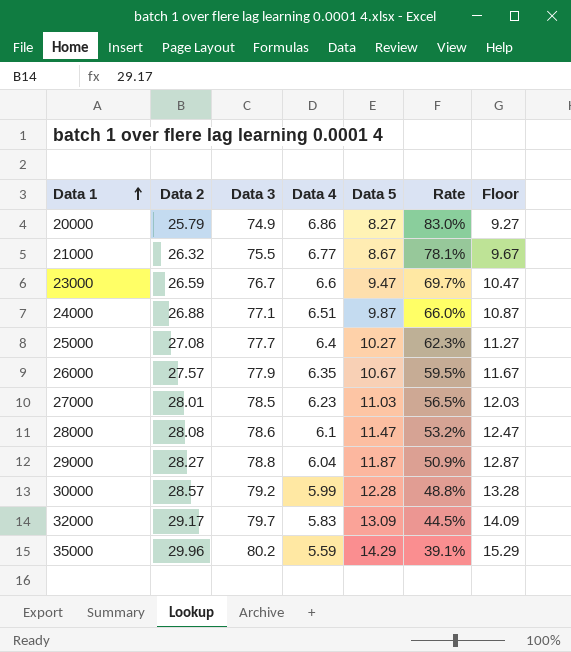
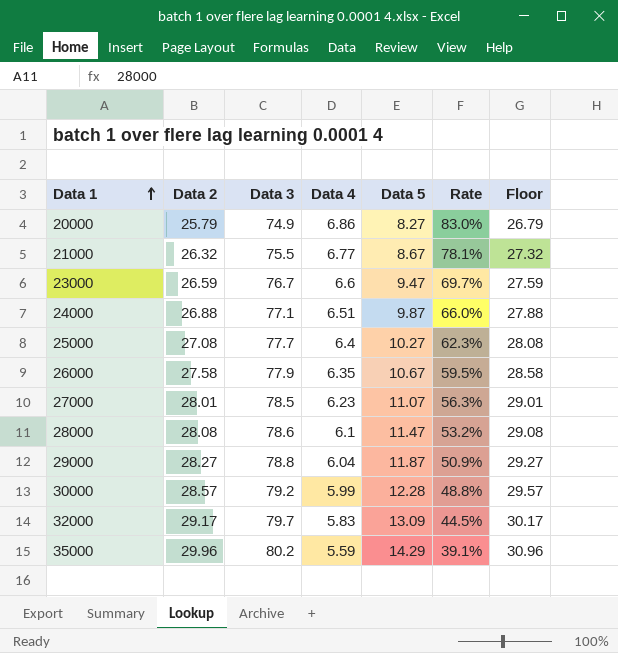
column Floor | formula: [Data 5] + 1 -> [Data 2] + 1
26000 | Data 2: 27.57 -> 27.58
27000 | Data 5: 11.03 -> 11.07
27000 | Rate: 56.5% -> 56.3%

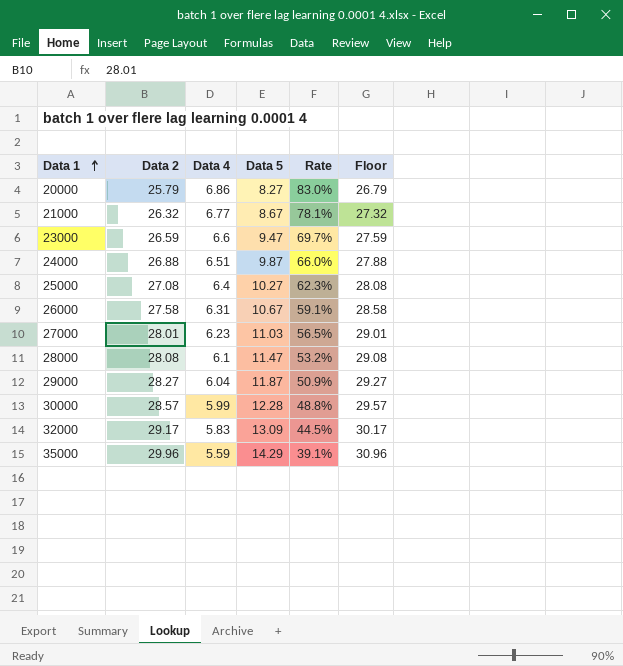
column Data 3 | position: 3 -> none
26000 | Data 4: 6.35 -> 6.31
26000 | Rate: 59.5% -> 59.1%
27000 | Data 5: 11.07 -> 11.03
27000 | Rate: 56.3% -> 56.5%

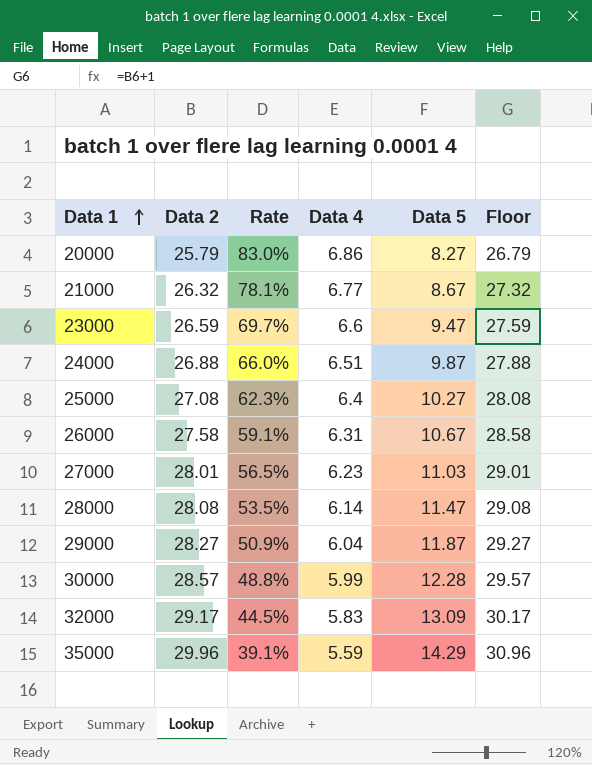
column Rate | position: 5 -> 3
28000 | Rate: 53.2% -> 53.5%
28000 | Data 4: 6.1 -> 6.14

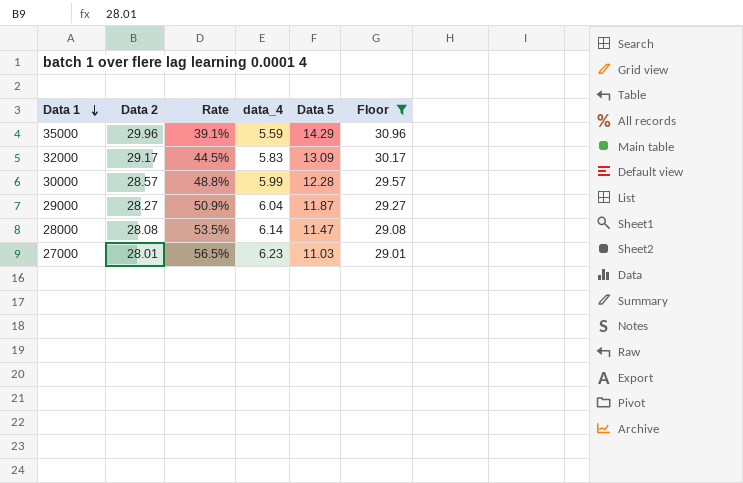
filter: none -> Floor >= 29.01
row order: Data 1 ascending -> Data 1 descending
column name: Data 4 -> data_4

